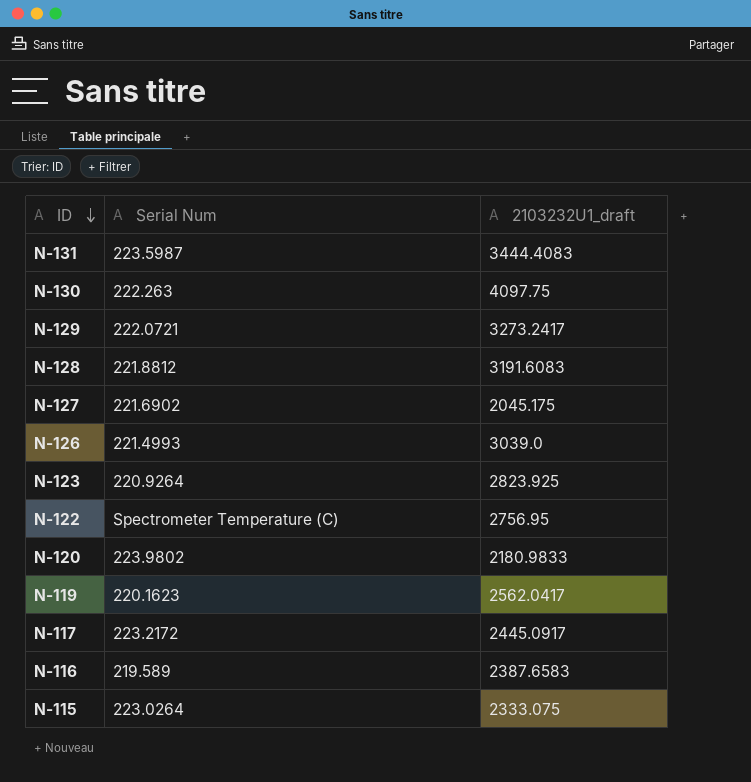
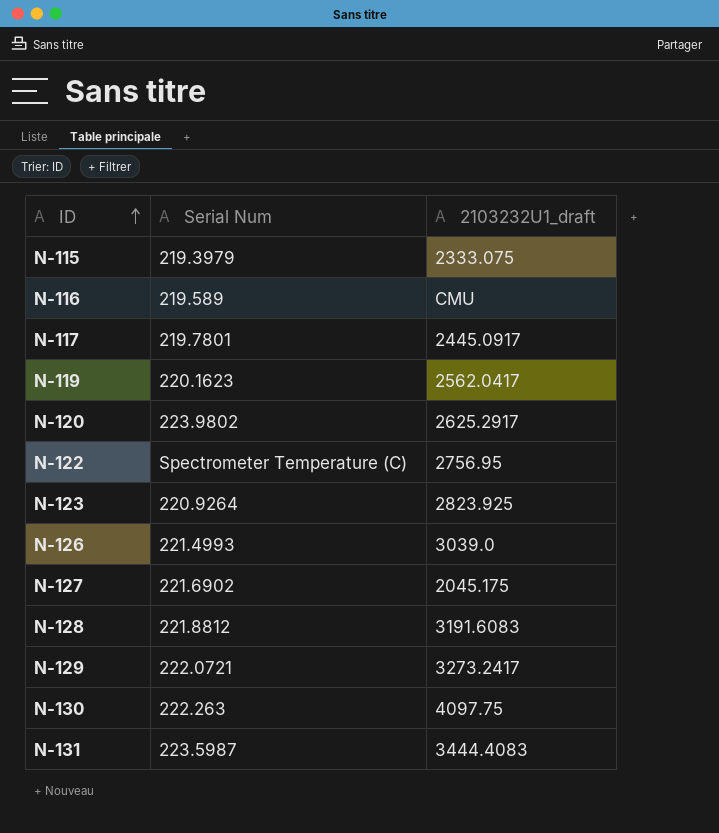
row order: ID descending -> ID ascending
N-115 | Serial Num: 223.0264 -> 219.3979
N-116 | 2103232U1_draft: 2387.6583 -> CMU
N-117 | Serial Num: 223.2172 -> 219.7801
N-120 | 2103232U1_draft: 2180.9833 -> 2625.2917

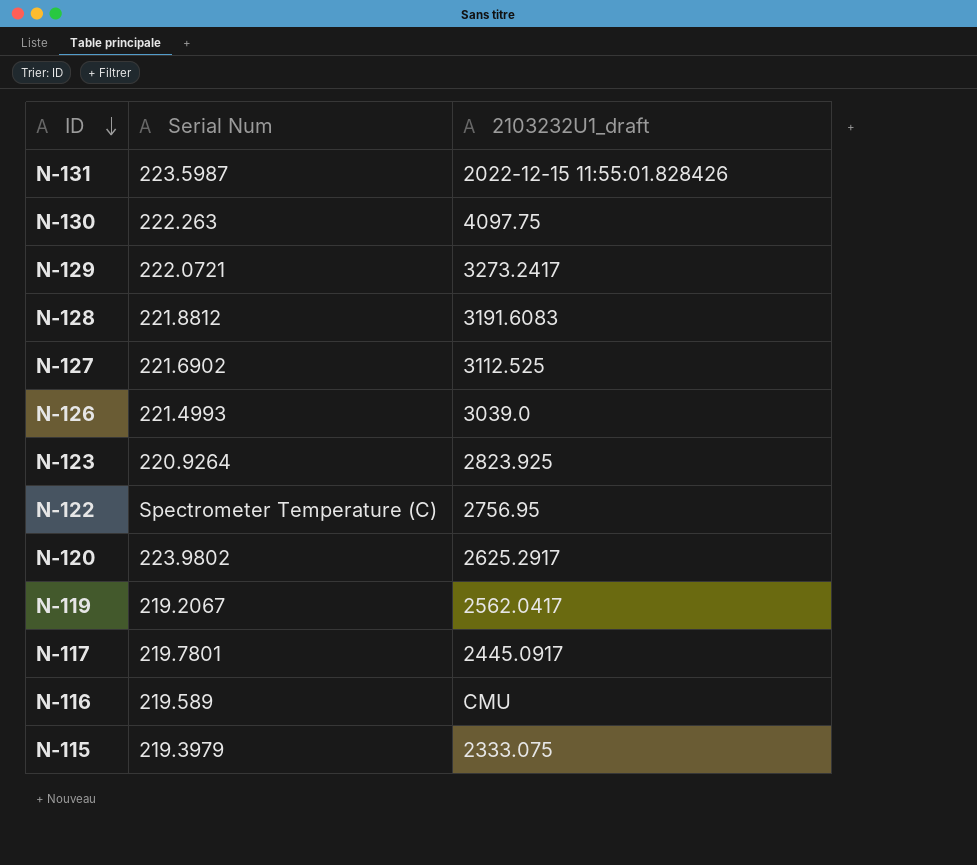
row order: ID ascending -> ID descending
N-131 | 2103232U1_draft: 3444.4083 -> 2022-12-15 11:55:01.828426
N-127 | 2103232U1_draft: 2045.175 -> 3112.525
N-119 | Serial Num: 220.1623 -> 219.2067

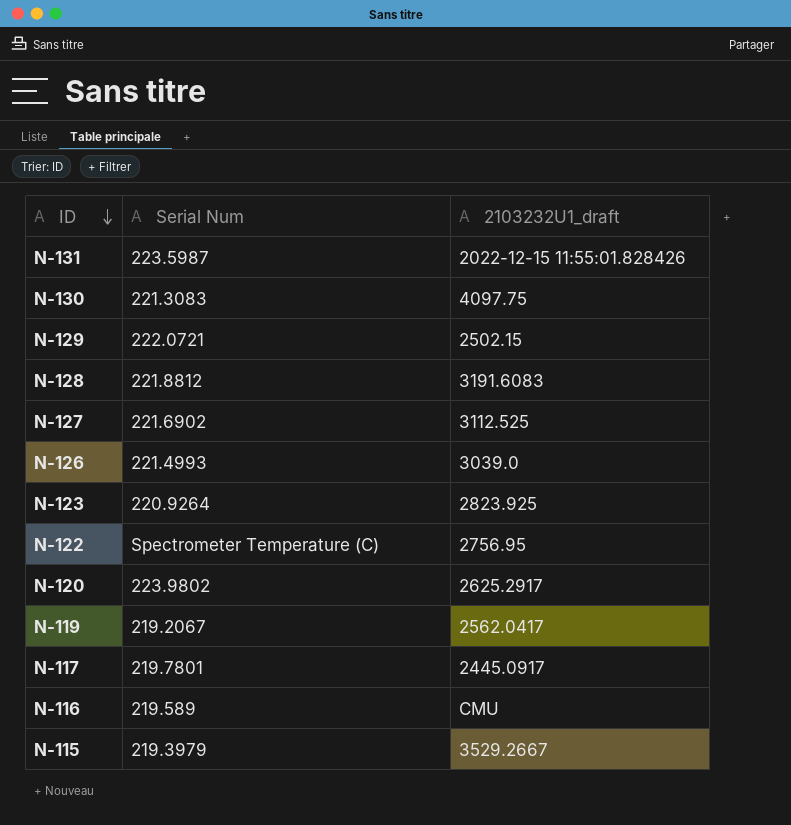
N-130 | Serial Num: 222.263 -> 221.3083
N-129 | 2103232U1_draft: 3273.2417 -> 2502.15
N-115 | 2103232U1_draft: 2333.075 -> 3529.2667

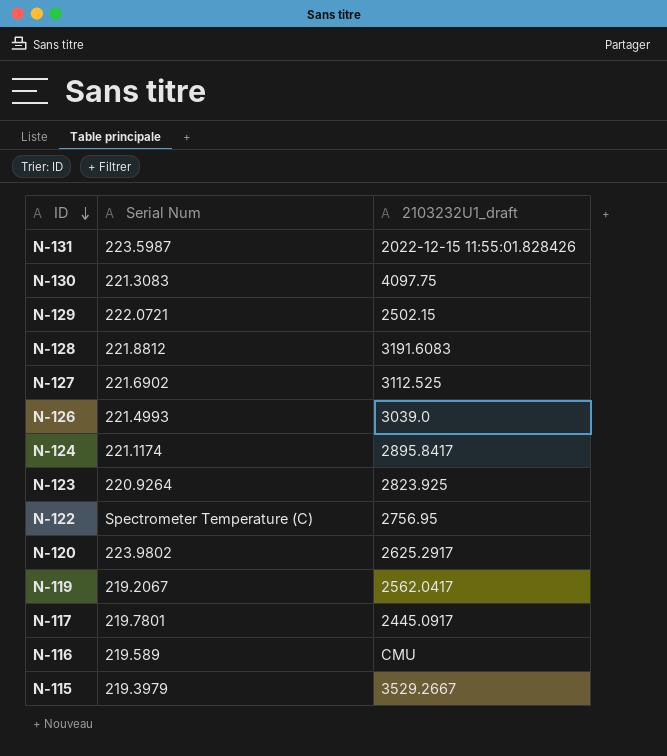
row N-124: none -> 221.1174 | 2895.8417

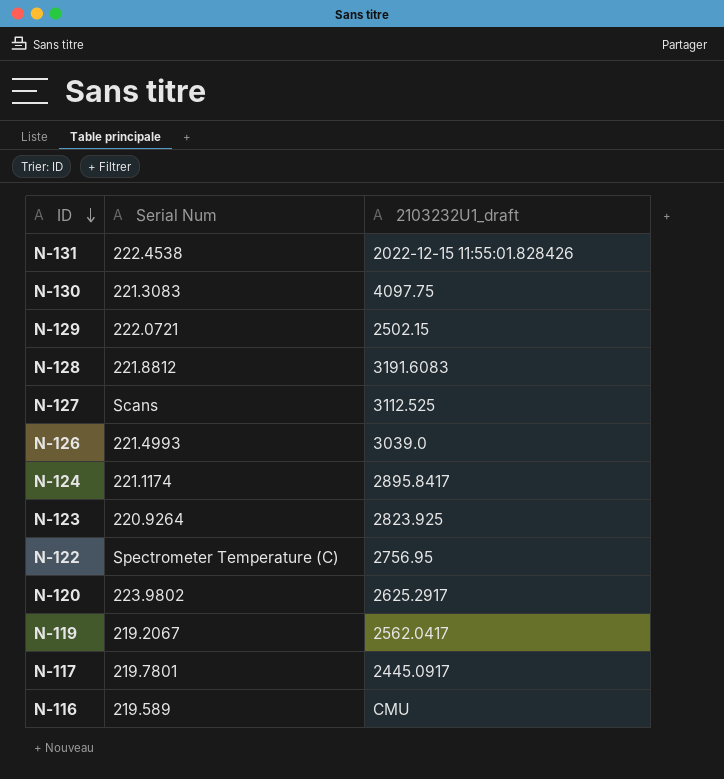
row N-115: 219.3979 | 3529.2667 -> none
N-131 | Serial Num: 223.5987 -> 222.4538
N-127 | Serial Num: 221.6902 -> Scans

